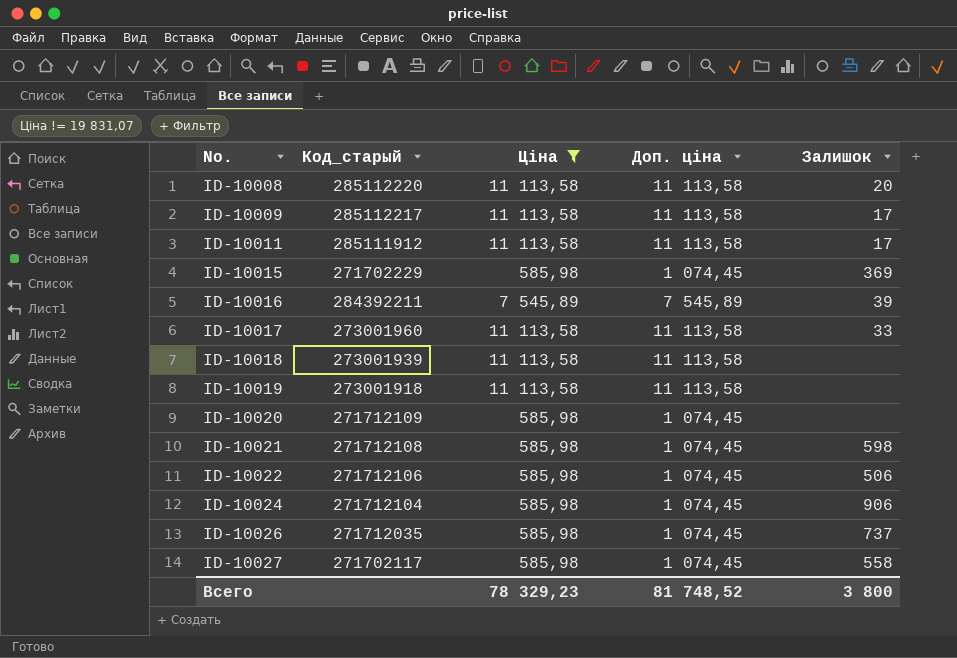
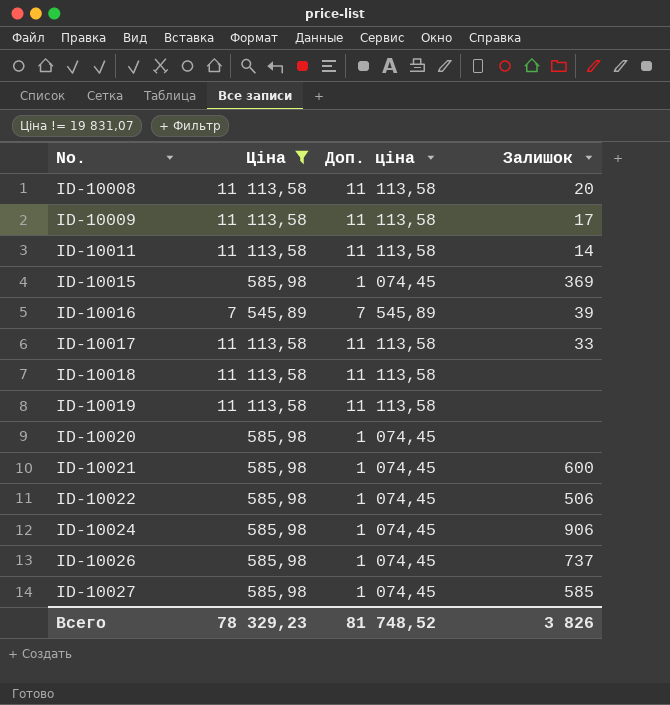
column Код_старый | position: 2 -> none
ID-10011 | Залишок: 17 -> 14
ID-10021 | Залишок: 598 -> 600
ID-10027 | Залишок: 558 -> 585
Всего | Залишок: 3 800 -> 3 826

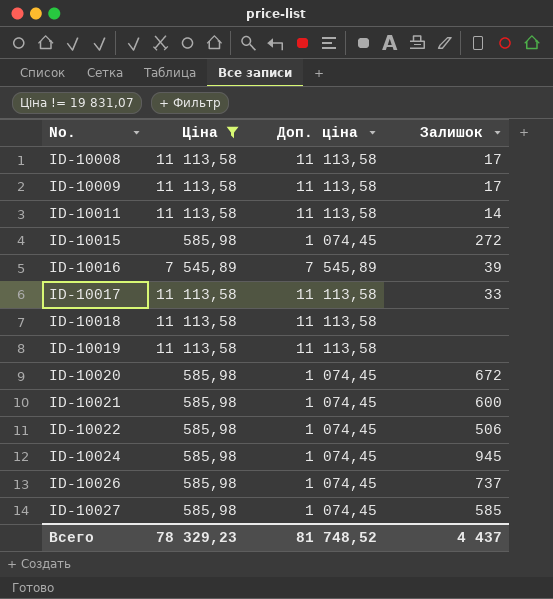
ID-10008 | Залишок: 20 -> 17
ID-10015 | Залишок: 369 -> 272
ID-10020 | Залишок: none -> 672
ID-10024 | Залишок: 906 -> 945
Всего | Залишок: 3 826 -> 4 437

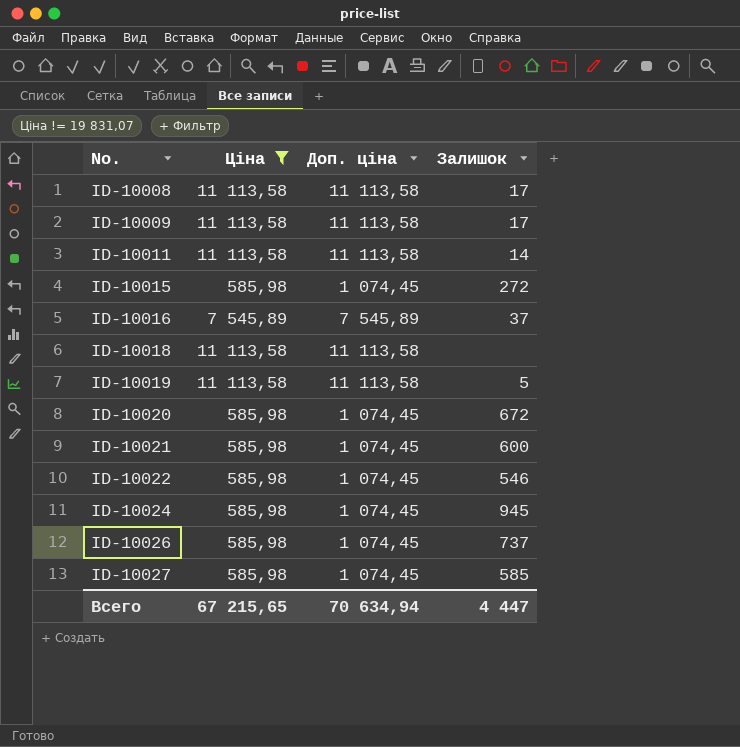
row ID-10017: 11 113,58 | 11 113,58 | 33 -> none
ID-10016 | Залишок: 39 -> 37
ID-10019 | Залишок: none -> 5
ID-10022 | Залишок: 506 -> 546
Всего | Ціна: 78 329,23 -> 67 215,65
Всего | Доп. ціна: 81 748,52 -> 70 634,94
Всего | Залишок: 4 437 -> 4 447

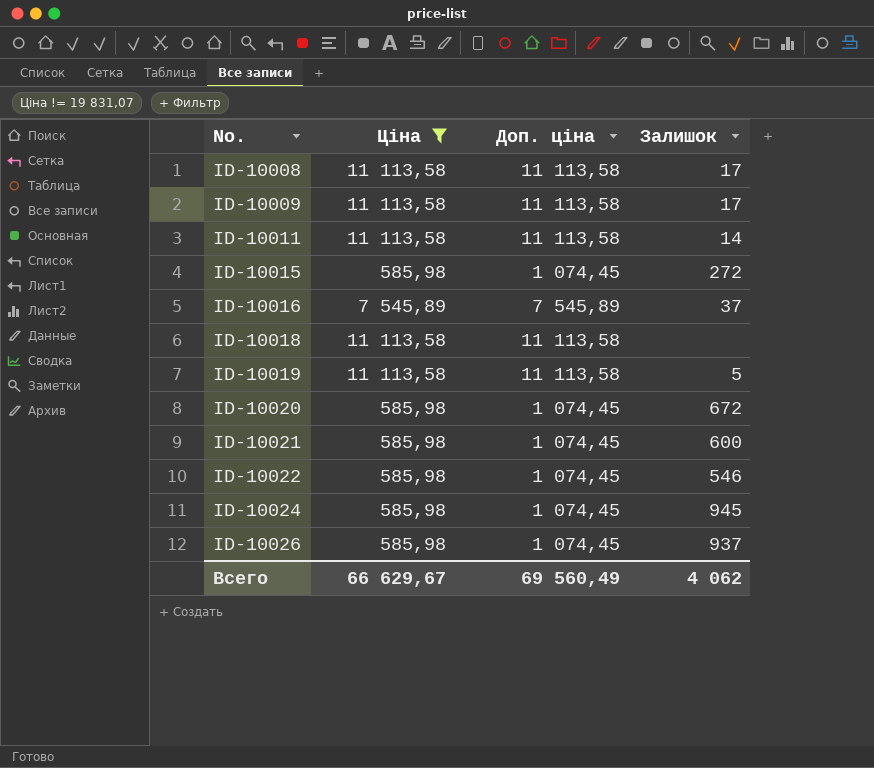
row ID-10027: 585,98 | 1 074,45 | 585 -> none
ID-10026 | Залишок: 737 -> 937
Всего | Ціна: 67 215,65 -> 66 629,67
Всего | Доп. ціна: 70 634,94 -> 69 560,49
Всего | Залишок: 4 447 -> 4 062

